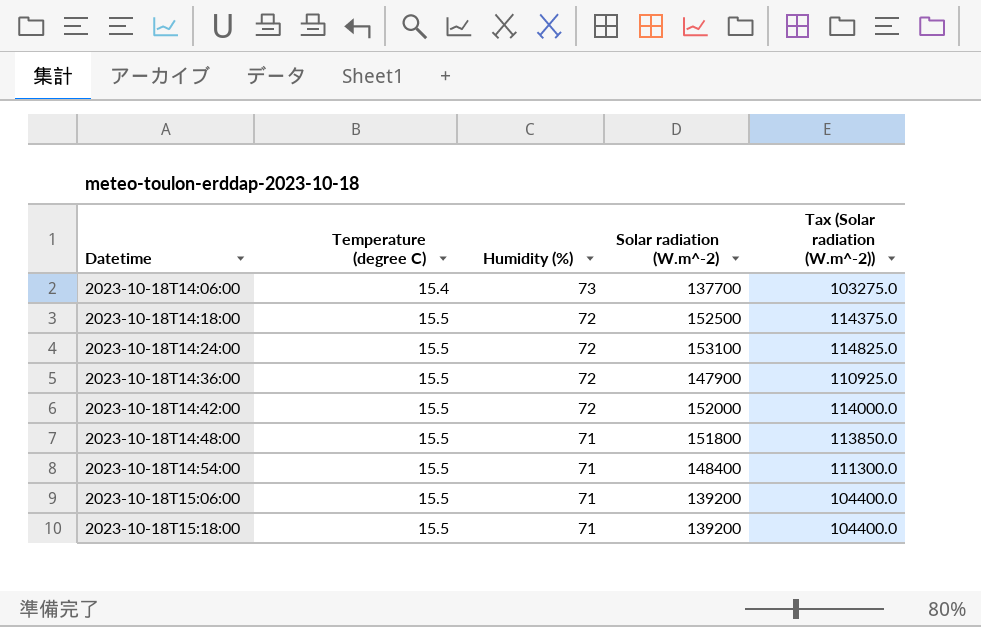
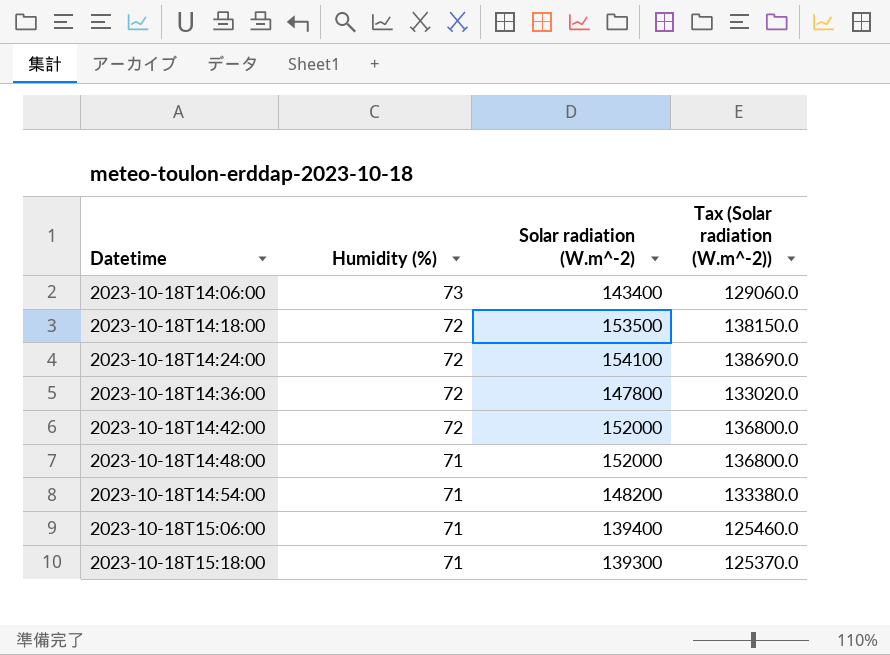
column Temperature (degree C) | position: 2 -> none
column Tax (Solar radiation (W.m^-2)) | formula: [Solar radiation (W.m^-2)] * 0.75 -> [Solar radiation (W.m^-2)] * 0.9
2023-10-18T14:06:00 | Solar radiation (W.m^-2): 137700 -> 143400
2023-10-18T14:18:00 | Solar radiation (W.m^-2): 152500 -> 153500
2023-10-18T14:24:00 | Solar radiation (W.m^-2): 153100 -> 154100
2023-10-18T14:36:00 | Solar radiation (W.m^-2): 147900 -> 147800
2023-10-18T14:48:00 | Solar radiation (W.m^-2): 151800 -> 152000
2023-10-18T14:54:00 | Solar radiation (W.m^-2): 148400 -> 148200
2023-10-18T15:06:00 | Solar radiation (W.m^-2): 139200 -> 139400
2023-10-18T15:18:00 | Solar radiation (W.m^-2): 139200 -> 139300

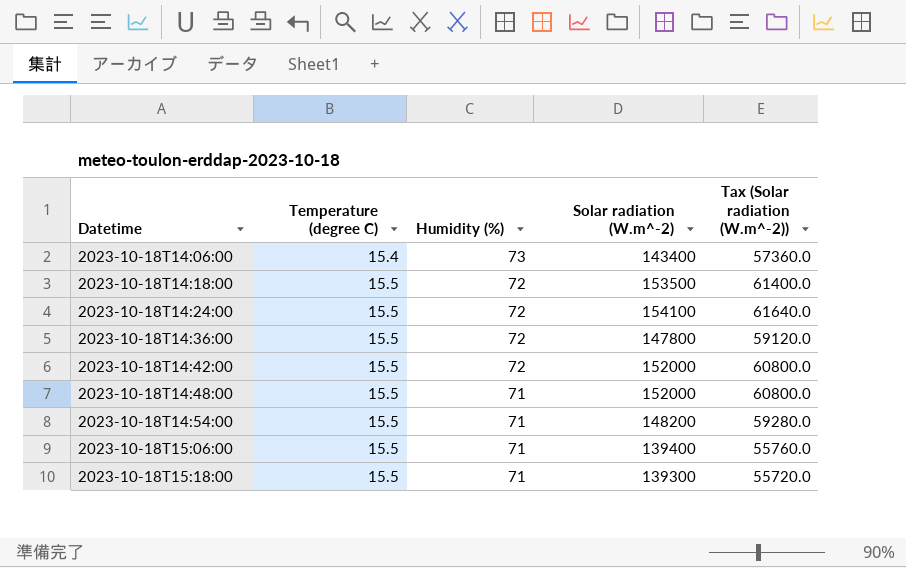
column Temperature (degree C) | position: none -> 2
column Tax (Solar radiation (W.m^-2)) | formula: [Solar radiation (W.m^-2)] * 0.9 -> [Solar radiation (W.m^-2)] * 0.4

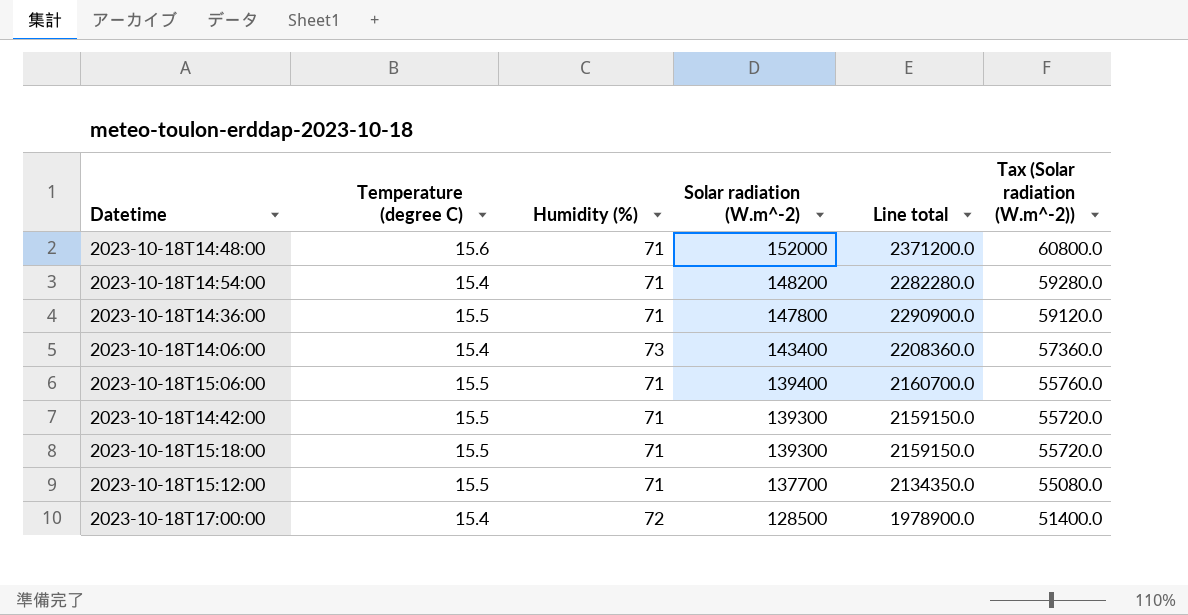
row order: Datetime ascending -> Solar radiation (W.m^-2) descending
column Line total | formula: none -> [Temperature (degree C)] * [Solar radiation (W.m^-2)]
row 2023-10-18T14:18:00: 15.5 | 72 | 153500 | 61400.0 -> none
row 2023-10-18T14:24:00: 15.5 | 72 | 154100 | 61640.0 -> none
2023-10-18T14:48:00 | Temperature (degree C): 15.5 -> 15.6
2023-10-18T14:54:00 | Temperature (degree C): 15.5 -> 15.4
2023-10-18T14:36:00 | Humidity (%): 72 -> 71
2023-10-18T14:42:00 | Humidity (%): 72 -> 71
2023-10-18T14:42:00 | Solar radiation (W.m^-2): 152000 -> 139300
2023-10-18T14:42:00 | Tax (Solar radiation (W.m^-2)): 60800.0 -> 55720.0
row 2023-10-18T15:12:00: none -> 15.5 | 71 | 137700 | 2134350.0 | 55080.0
row 2023-10-18T17:00:00: none -> 15.4 | 72 | 128500 | 1978900.0 | 51400.0

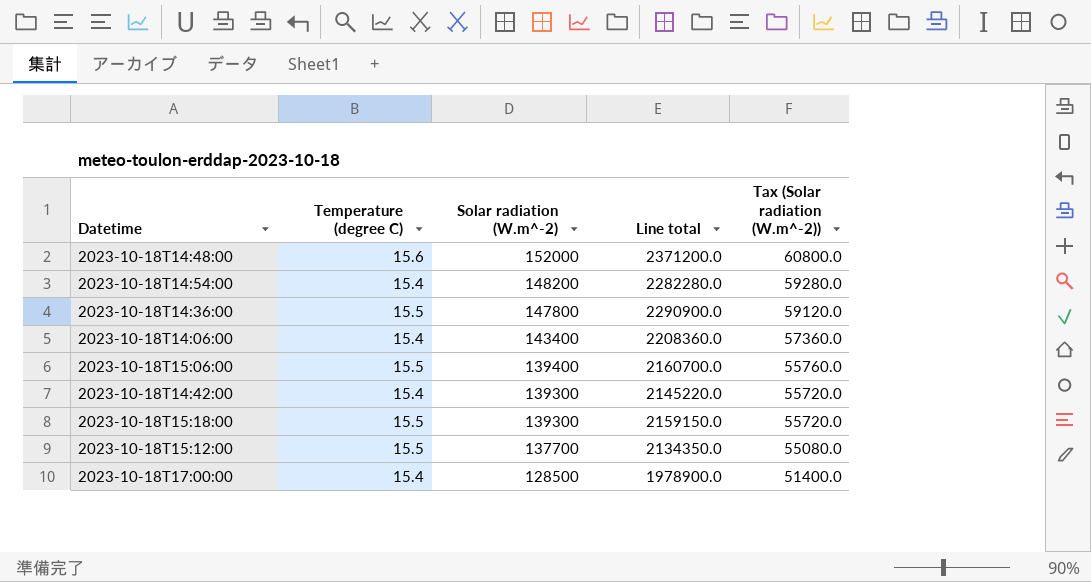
column Humidity (%) | position: 3 -> none
2023-10-18T14:42:00 | Temperature (degree C): 15.5 -> 15.4
2023-10-18T14:42:00 | Line total: 2159150.0 -> 2145220.0

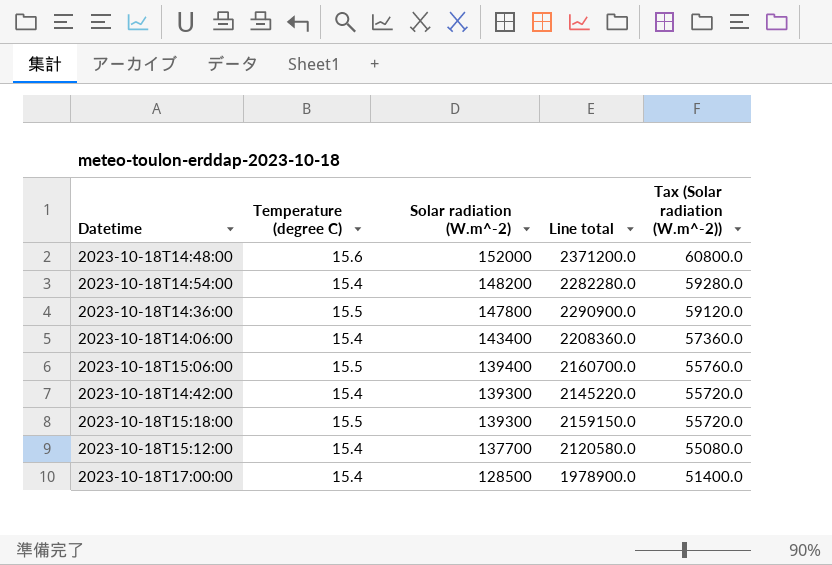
2023-10-18T15:12:00 | Temperature (degree C): 15.5 -> 15.4
2023-10-18T15:12:00 | Line total: 2134350.0 -> 2120580.0

